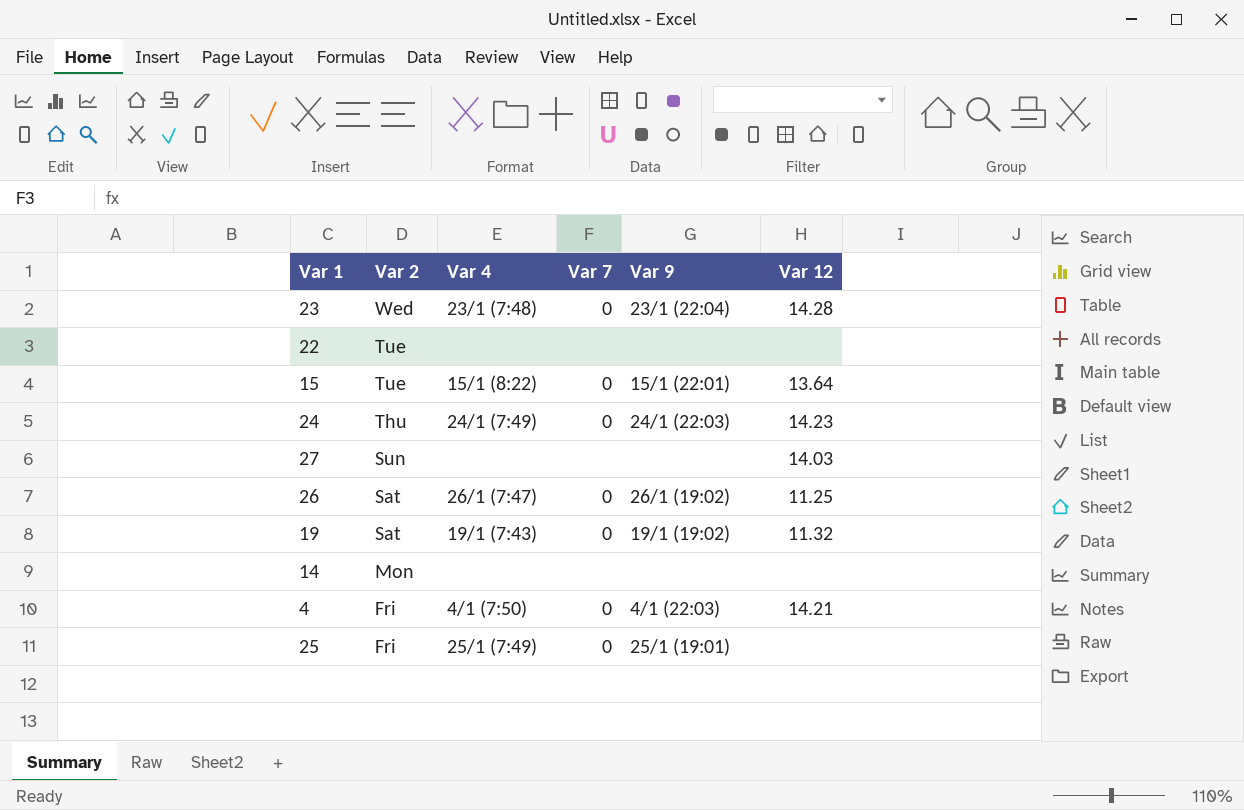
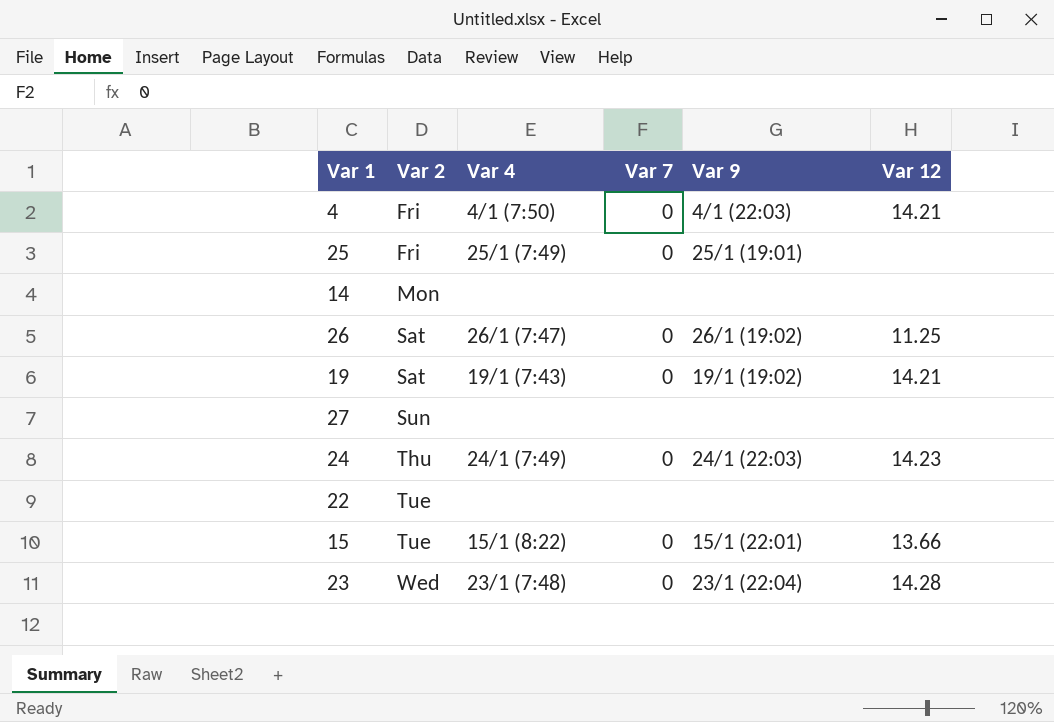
row order: Var 2 descending -> Var 2 ascending
19 | Var 12: 11.32 -> 14.21
27 | Var 12: 14.03 -> none
15 | Var 12: 13.64 -> 13.66

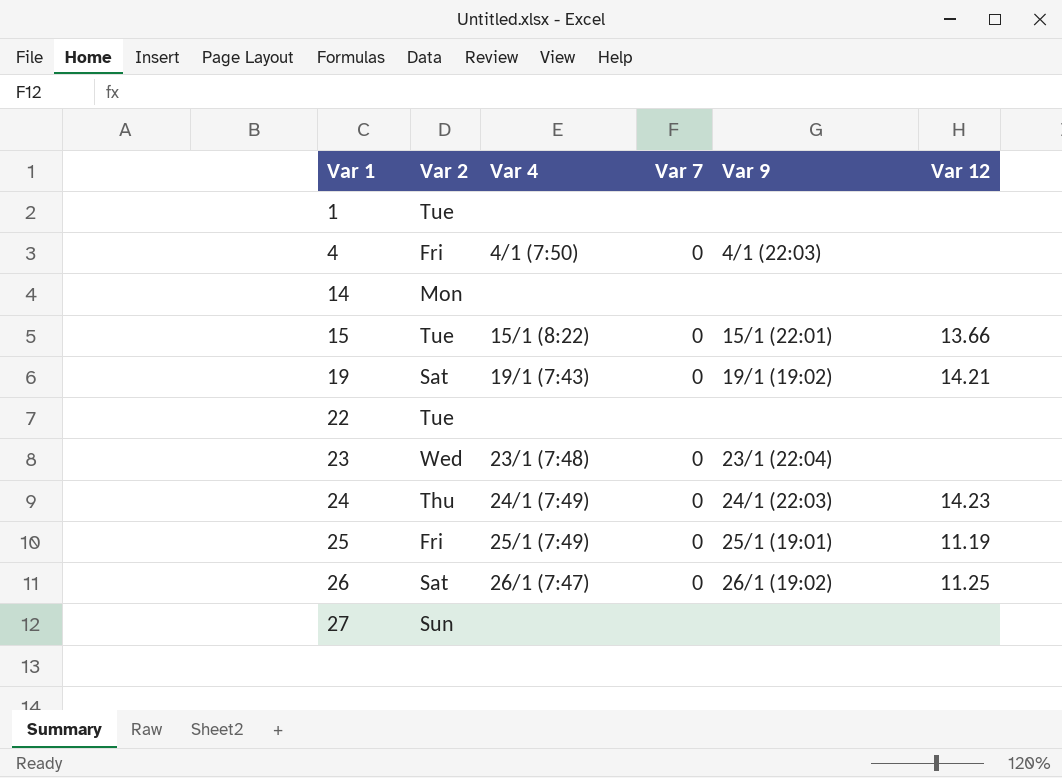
row order: Var 2 ascending -> Var 1 ascending
row 1: none -> Tue | none | none | none | none
4 | Var 12: 14.21 -> none
23 | Var 12: 14.28 -> none
25 | Var 12: none -> 11.19

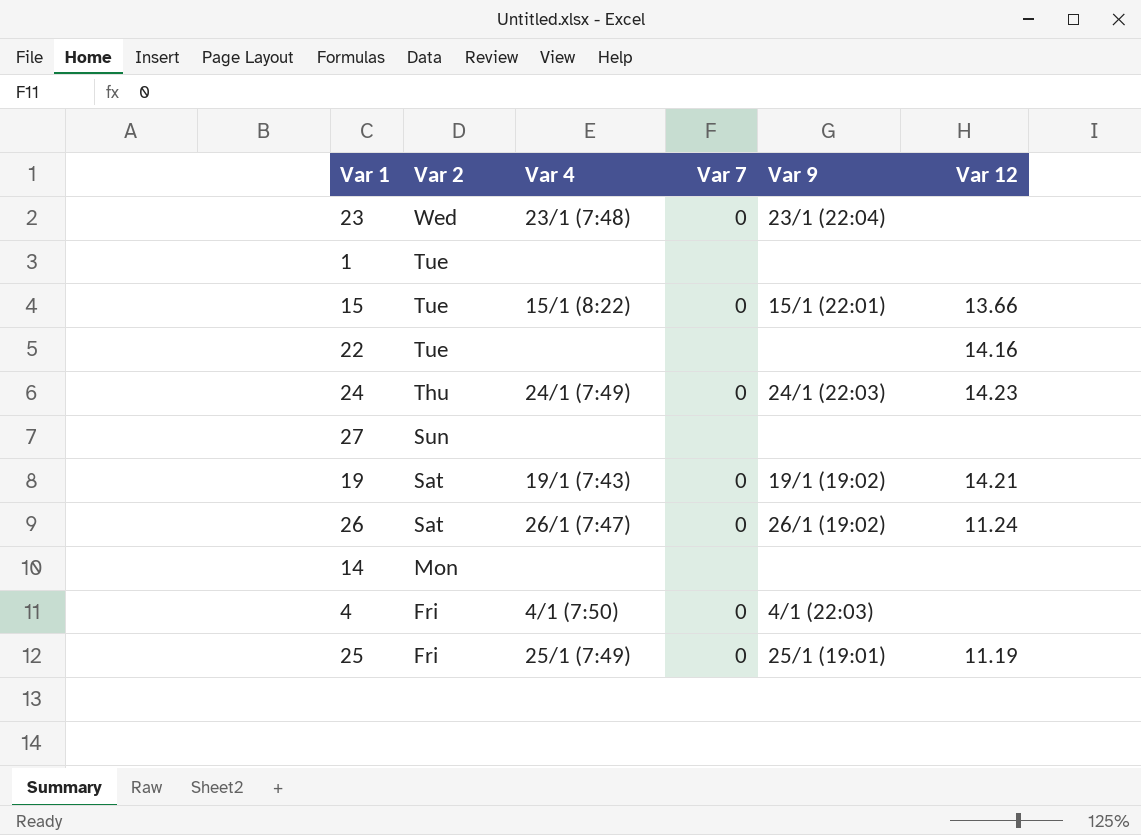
row order: Var 1 ascending -> Var 2 descending
22 | Var 12: none -> 14.16
26 | Var 12: 11.25 -> 11.24

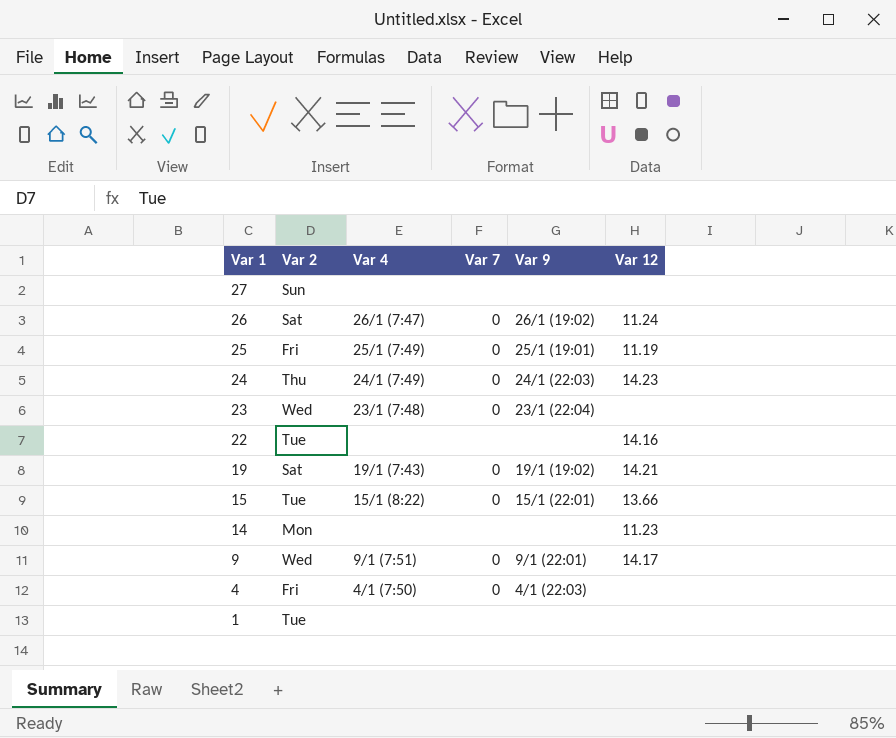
row order: Var 2 descending -> Var 1 descending
14 | Var 12: none -> 11.23
row 9: none -> Wed | 9/1 (7:51) | 0 | 9/1 (22:01) | 14.17

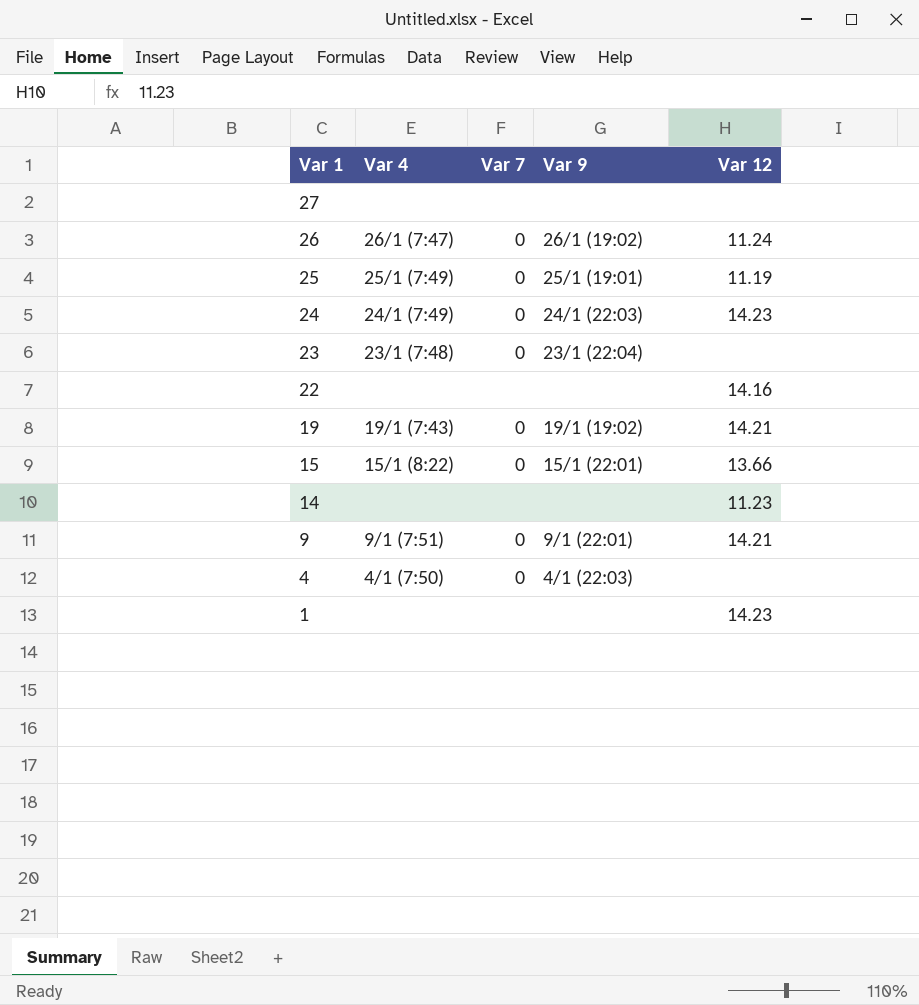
column Var 2 | position: 2 -> none
9 | Var 12: 14.17 -> 14.21
1 | Var 12: none -> 14.23

